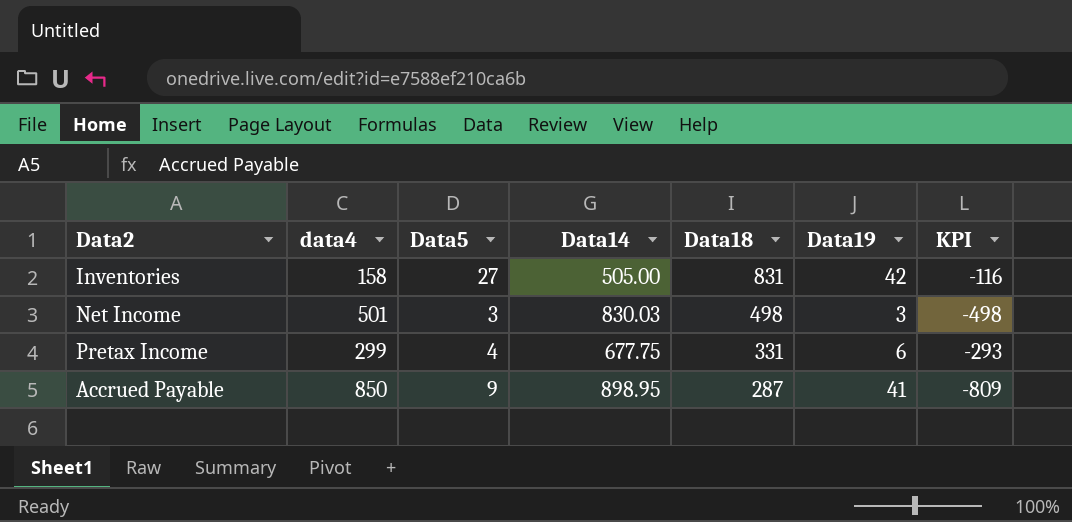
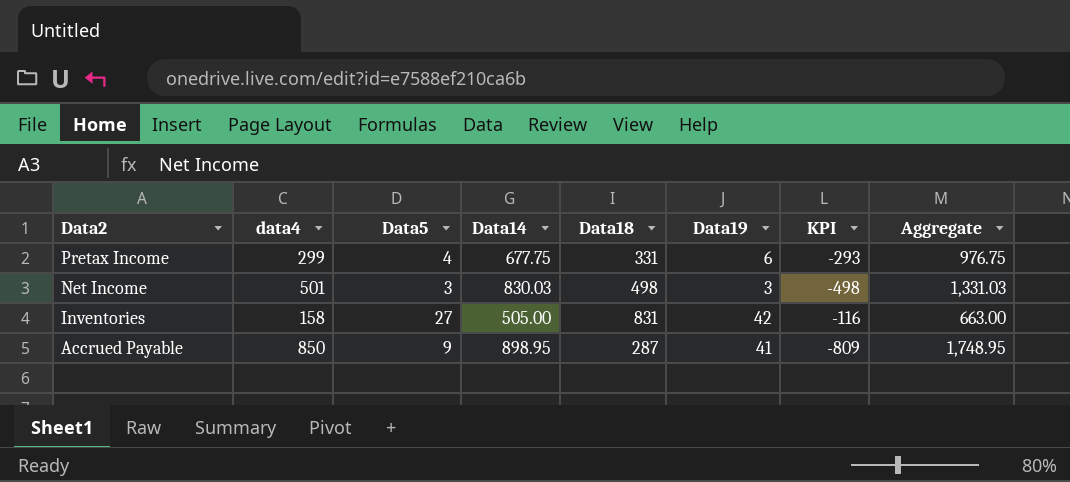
row order: Data18 descending -> Data2 descending
column Aggregate | formula: none -> [data4] + [Data14]

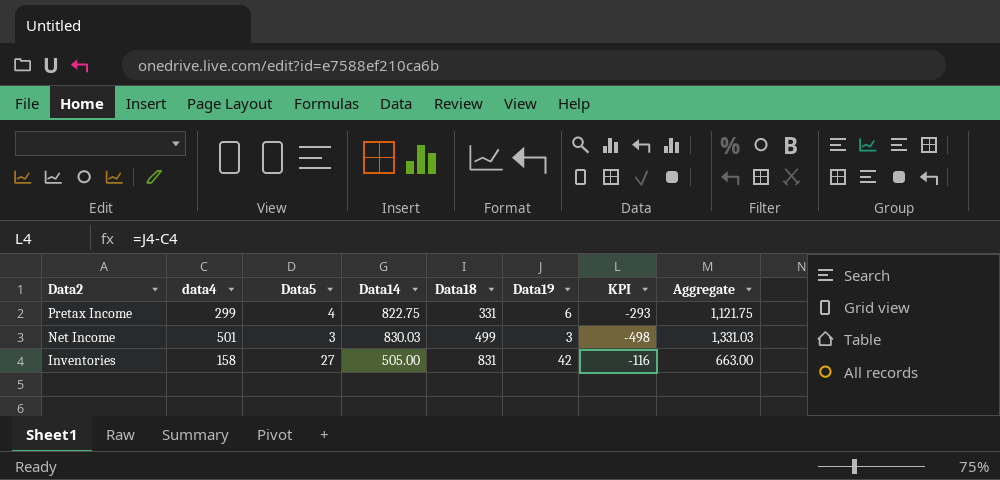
row Accrued Payable: 850 | 9 | 898.95 | 287 | 41 | -809 | 1,748.95 -> none
Pretax Income | Data14: 677.75 -> 822.75
Pretax Income | Aggregate: 976.75 -> 1,121.75
Net Income | Data18: 498 -> 499

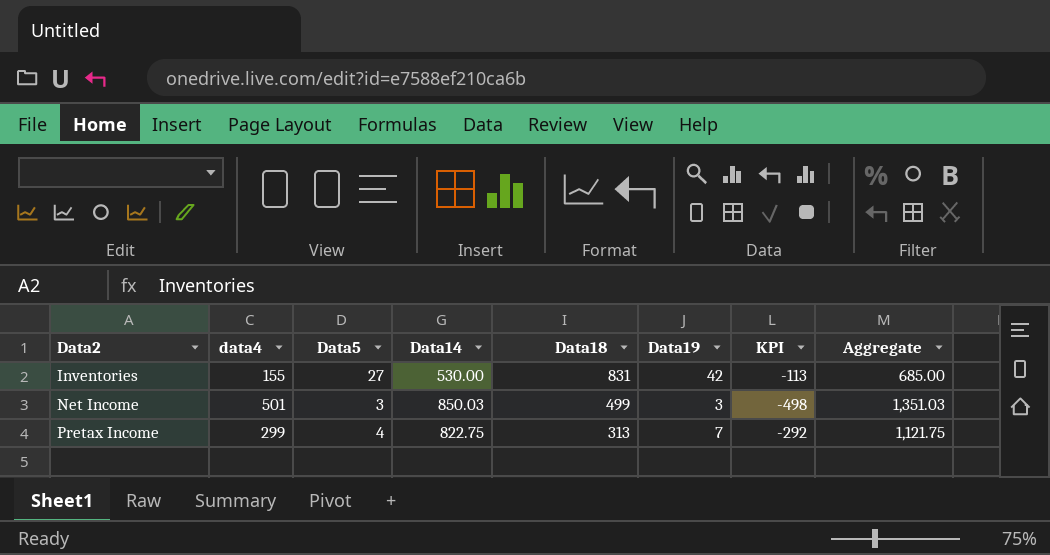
row order: Data2 descending -> Data2 ascending
Inventories | data4: 158 -> 155
Inventories | Data14: 505.00 -> 530.00
Inventories | KPI: -116 -> -113
Inventories | Aggregate: 663.00 -> 685.00
Net Income | Data14: 830.03 -> 850.03
Net Income | Aggregate: 1,331.03 -> 1,351.03
Pretax Income | Data18: 331 -> 313
Pretax Income | Data19: 6 -> 7
Pretax Income | KPI: -293 -> -292

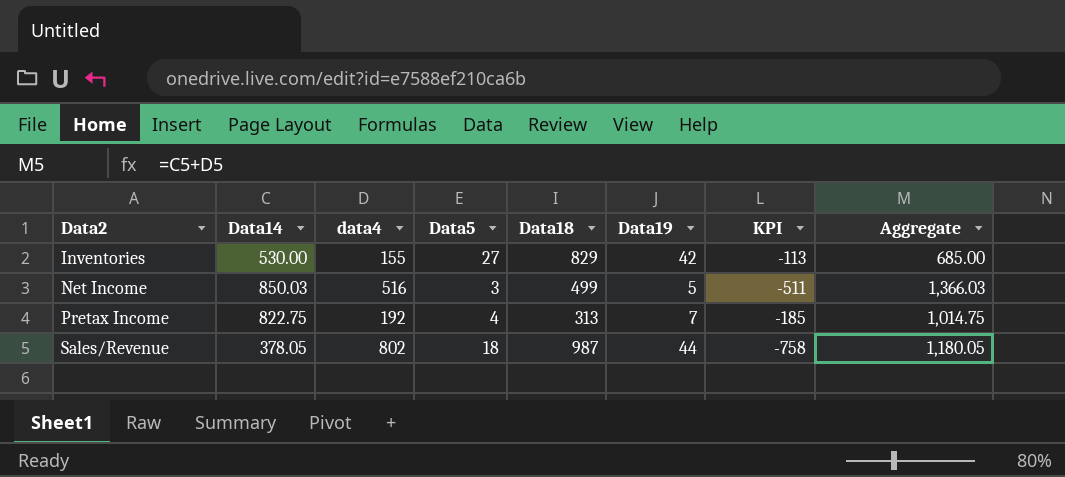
column Data14 | position: 4 -> 2
Inventories | Data18: 831 -> 829
Net Income | data4: 501 -> 516
Net Income | Data19: 3 -> 5
Net Income | KPI: -498 -> -511
Net Income | Aggregate: 1,351.03 -> 1,366.03
Pretax Income | data4: 299 -> 192
Pretax Income | KPI: -292 -> -185
Pretax Income | Aggregate: 1,121.75 -> 1,014.75
row Sales/Revenue: none -> 378.05 | 802 | 18 | 987 | 44 | -758 | 1,180.05

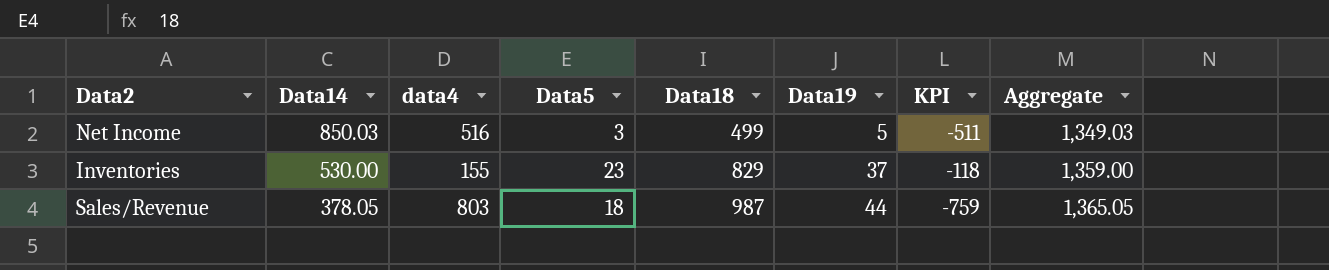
row order: Data2 ascending -> Data14 descending
column Aggregate | formula: [Data14] + [data4] -> [Data14] + [Data18]
row Pretax Income: 822.75 | 192 | 4 | 313 | 7 | -185 | 1,014.75 -> none
Inventories | Data5: 27 -> 23
Inventories | Data19: 42 -> 37
Inventories | KPI: -113 -> -118
Sales/Revenue | data4: 802 -> 803
Sales/Revenue | KPI: -758 -> -759

